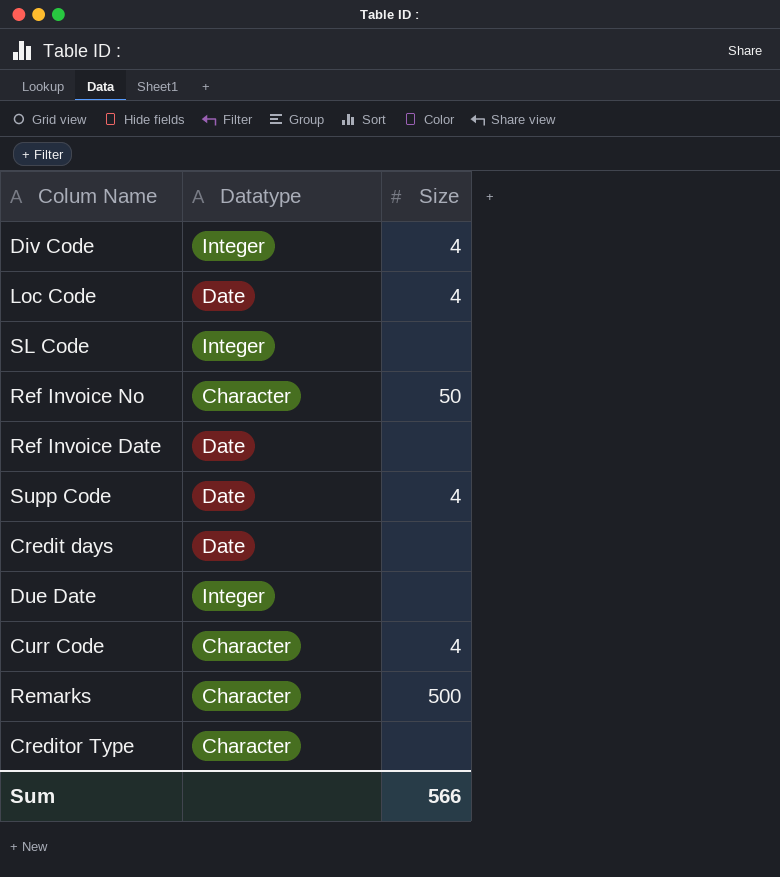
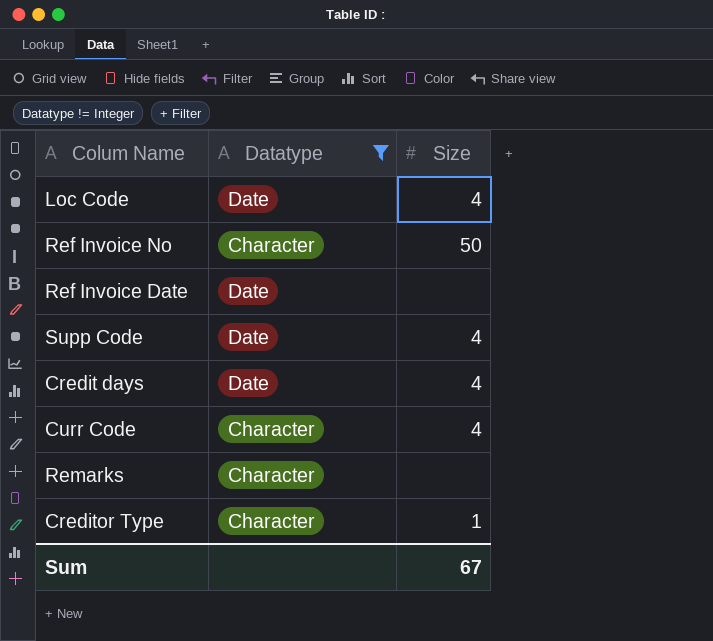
filter: none -> Datatype != Integer
Credit days | Size: none -> 4
Remarks | Size: 500 -> none
Creditor Type | Size: none -> 1
Sum | Size: 566 -> 67

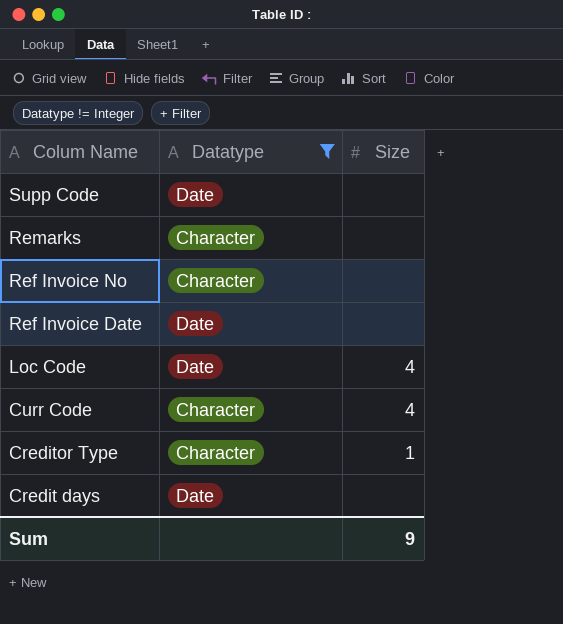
row order: none -> Colum Name descending
Supp Code | Size: 4 -> none
Ref Invoice No | Size: 50 -> none
Credit days | Size: 4 -> none
Sum | Size: 67 -> 9

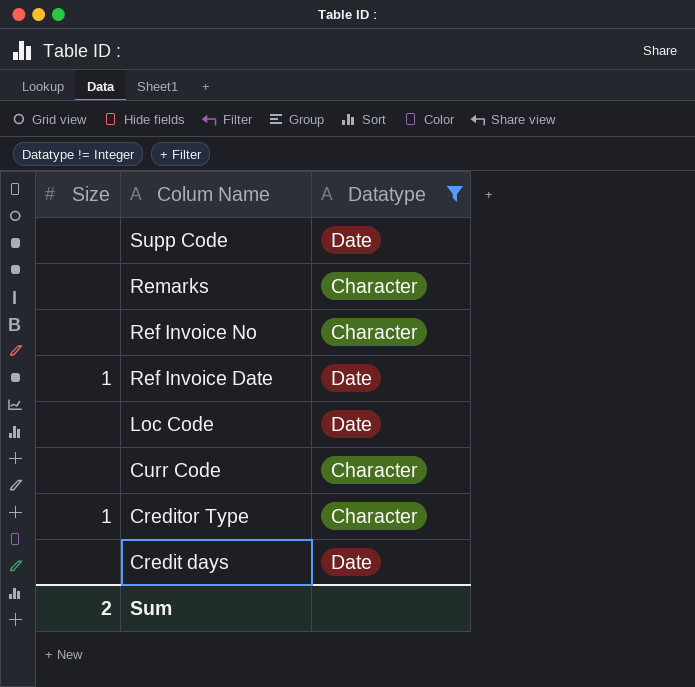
column Size | position: 3 -> 1
Ref Invoice Date | Size: none -> 1
Loc Code | Size: 4 -> none
Curr Code | Size: 4 -> none
Sum | Size: 9 -> 2

